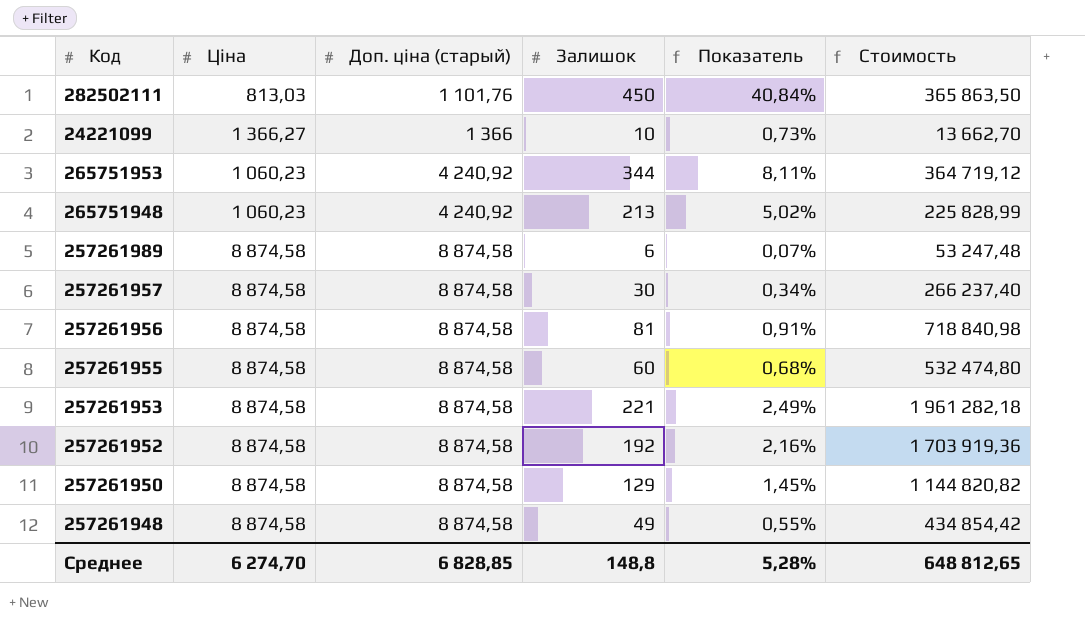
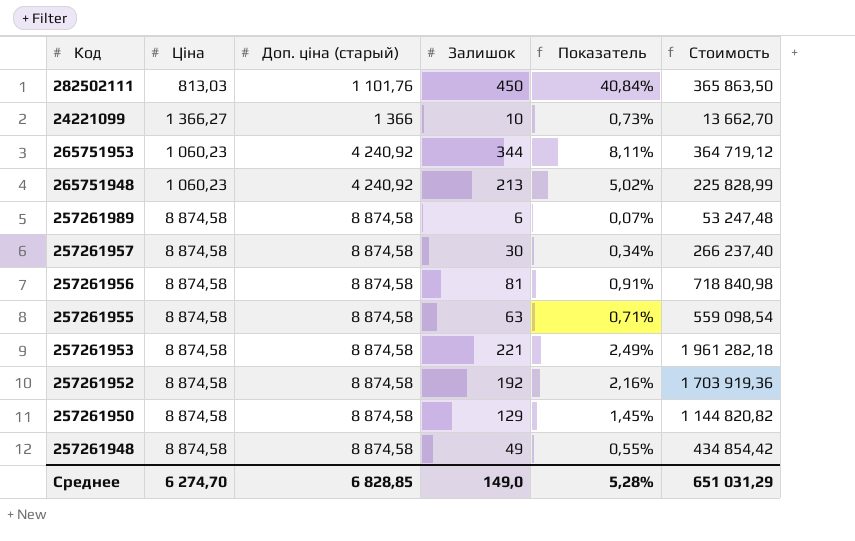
257261955 | Залишок: 60 -> 63
257261955 | Показатель: 0,68% -> 0,71%
257261955 | Стоимость: 532 474,80 -> 559 098,54
Среднее | Залишок: 148,8 -> 149,0
Среднее | Стоимость: 648 812,65 -> 651 031,29

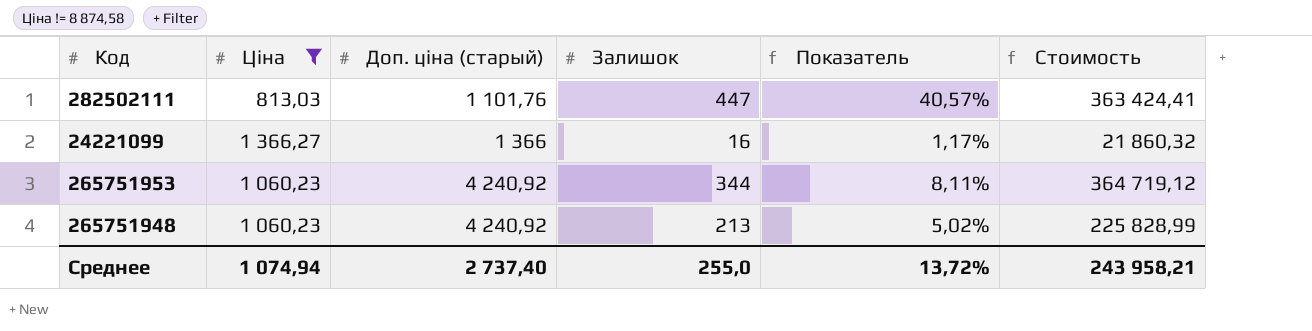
filter: none -> Ціна != 8 874,58
282502111 | Залишок: 450 -> 447
282502111 | Показатель: 40,84% -> 40,57%
282502111 | Стоимость: 365 863,50 -> 363 424,41
24221099 | Залишок: 10 -> 16
24221099 | Показатель: 0,73% -> 1,17%
24221099 | Стоимость: 13 662,70 -> 21 860,32
Среднее | Ціна: 6 274,70 -> 1 074,94
Среднее | Доп. ціна (старый): 6 828,85 -> 2 737,40
Среднее | Залишок: 149,0 -> 255,0
Среднее | Показатель: 5,28% -> 13,72%
Среднее | Стоимость: 651 031,29 -> 243 958,21

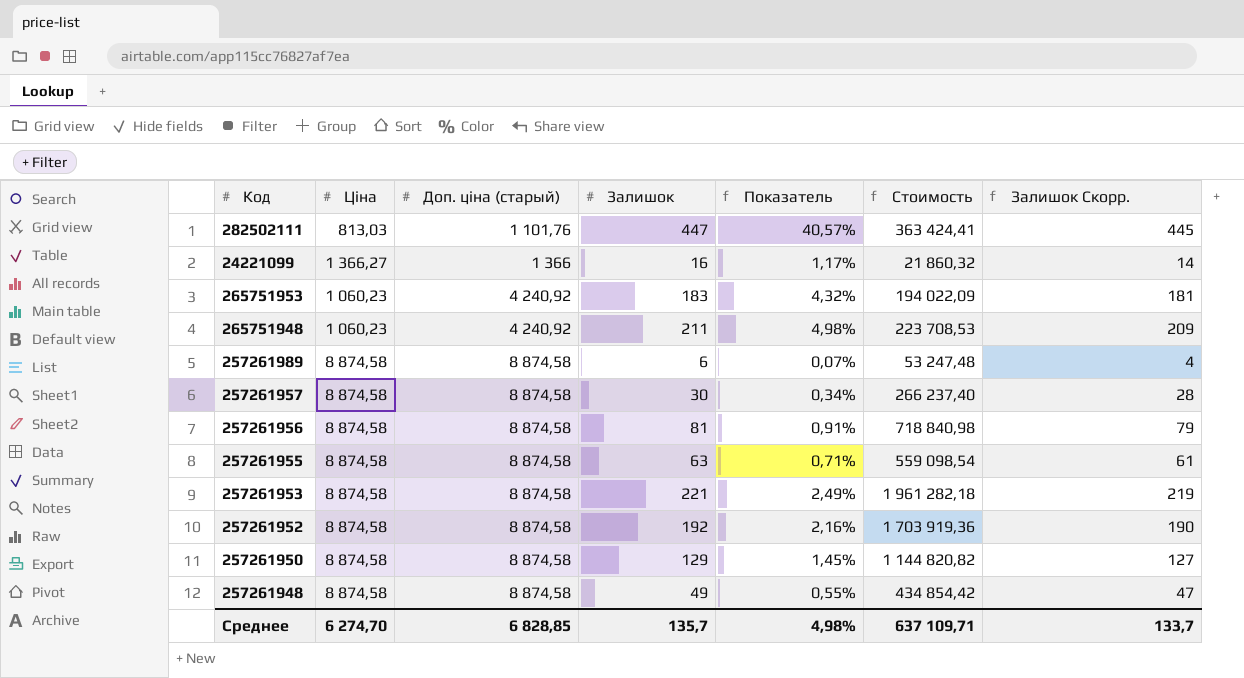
filter: Ціна != 8 874,58 -> none
column Залишок Скорр. | formula: none -> [Залишок] - 2
265751953 | Залишок: 344 -> 183
265751953 | Показатель: 8,11% -> 4,32%
265751953 | Стоимость: 364 719,12 -> 194 022,09
265751948 | Залишок: 213 -> 211
265751948 | Показатель: 5,02% -> 4,98%
265751948 | Стоимость: 225 828,99 -> 223 708,53
Среднее | Ціна: 1 074,94 -> 6 274,70
Среднее | Доп. ціна (старый): 2 737,40 -> 6 828,85
Среднее | Залишок: 255,0 -> 135,7
Среднее | Показатель: 13,72% -> 4,98%
Среднее | Стоимость: 243 958,21 -> 637 109,71

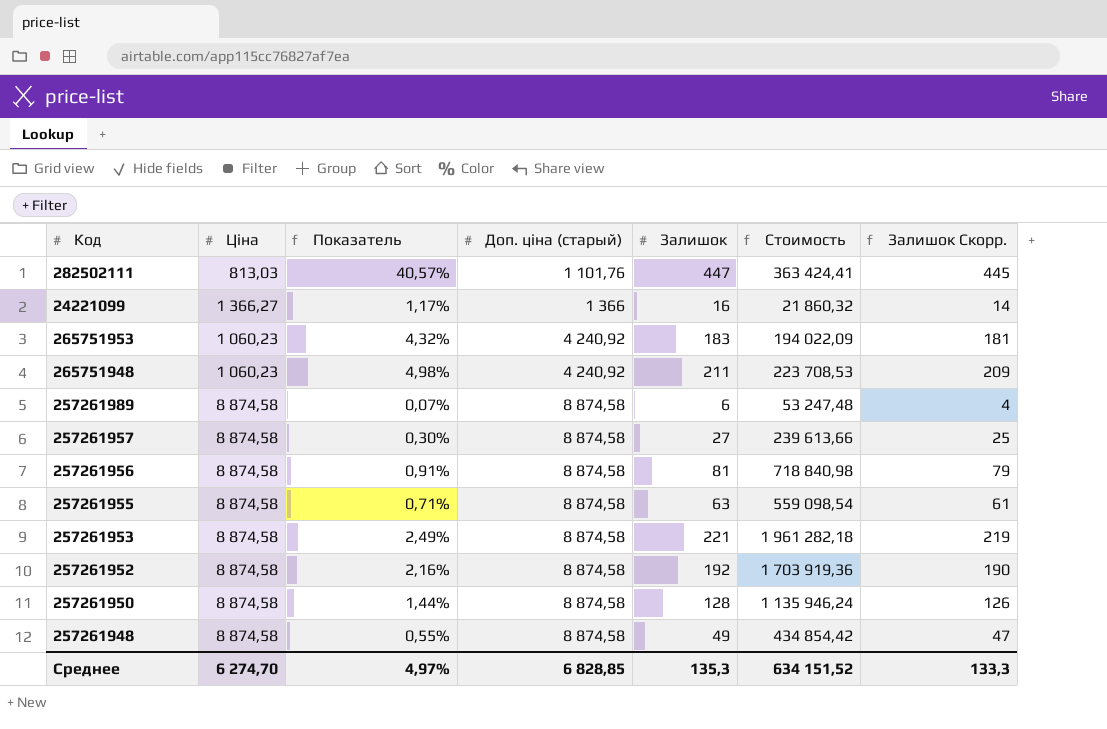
column Показатель | position: 5 -> 3
257261957 | Показатель: 0,34% -> 0,30%
257261957 | Залишок: 30 -> 27
257261957 | Стоимость: 266 237,40 -> 239 613,66
257261957 | Залишок Скорр.: 28 -> 25
257261950 | Показатель: 1,45% -> 1,44%
257261950 | Залишок: 129 -> 128
257261950 | Стоимость: 1 144 820,82 -> 1 135 946,24
257261950 | Залишок Скорр.: 127 -> 126
Среднее | Показатель: 4,98% -> 4,97%
Среднее | Залишок: 135,7 -> 135,3
Среднее | Стоимость: 637 109,71 -> 634 151,52
Среднее | Залишок Скорр.: 133,7 -> 133,3

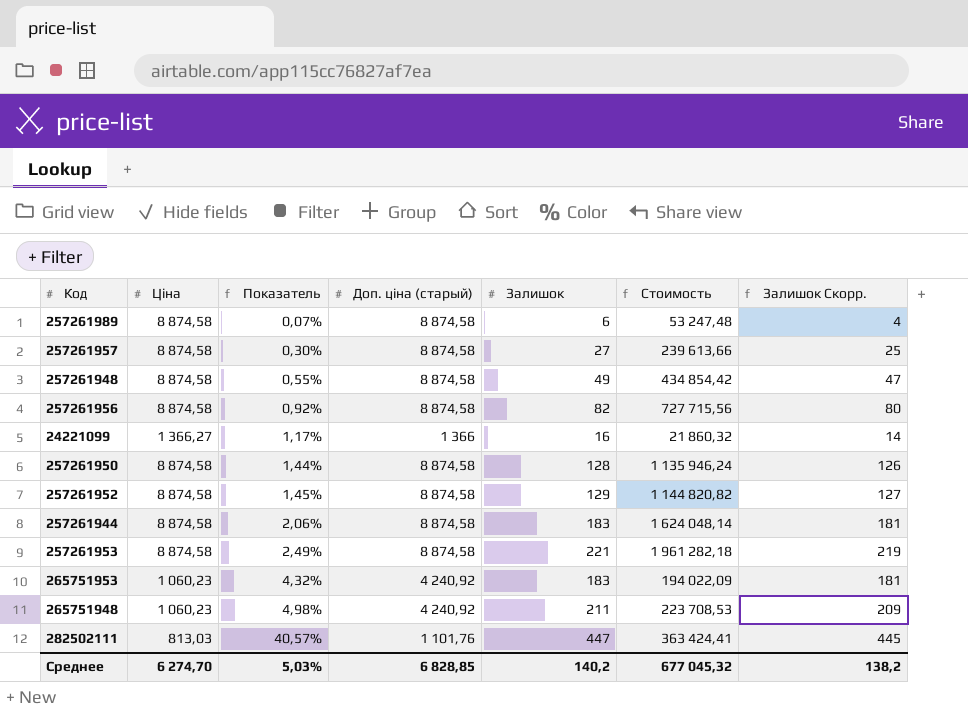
row order: Доп. ціна (старый) ascending -> Показатель ascending
row 257261955: 8 874,58 | 0,71% | 8 874,58 | 63 | 559 098,54 | 61 -> none
257261956 | Показатель: 0,91% -> 0,92%
257261956 | Залишок: 81 -> 82
257261956 | Стоимость: 718 840,98 -> 727 715,56
257261956 | Залишок Скорр.: 79 -> 80
257261952 | Показатель: 2,16% -> 1,45%
257261952 | Залишок: 192 -> 129
257261952 | Стоимость: 1 703 919,36 -> 1 144 820,82
257261952 | Залишок Скорр.: 190 -> 127
row 257261944: none -> 8 874,58 | 2,06% | 8 874,58 | 183 | 1 624 048,14 | 181
Среднее | Показатель: 4,97% -> 5,03%
Среднее | Залишок: 135,3 -> 140,2
Среднее | Стоимость: 634 151,52 -> 677 045,32
Среднее | Залишок Скорр.: 133,3 -> 138,2

